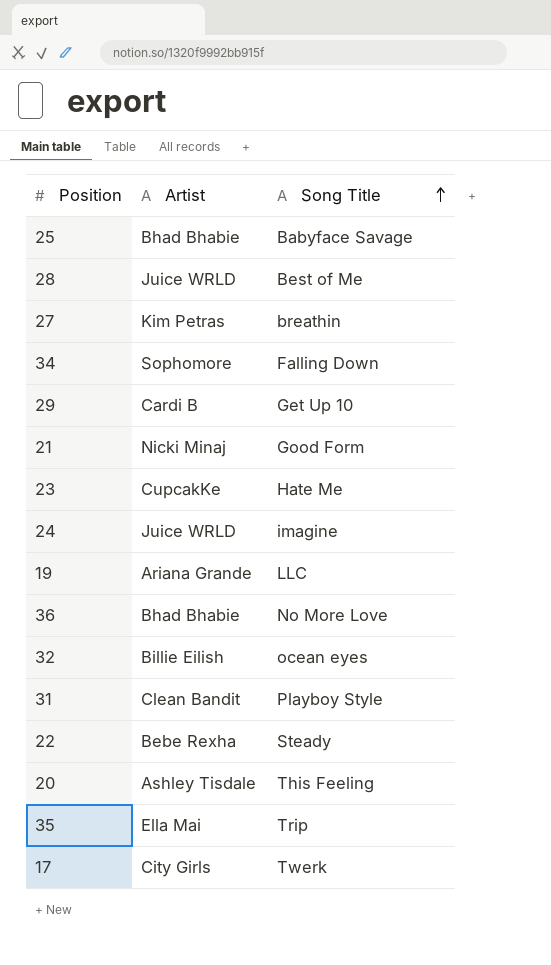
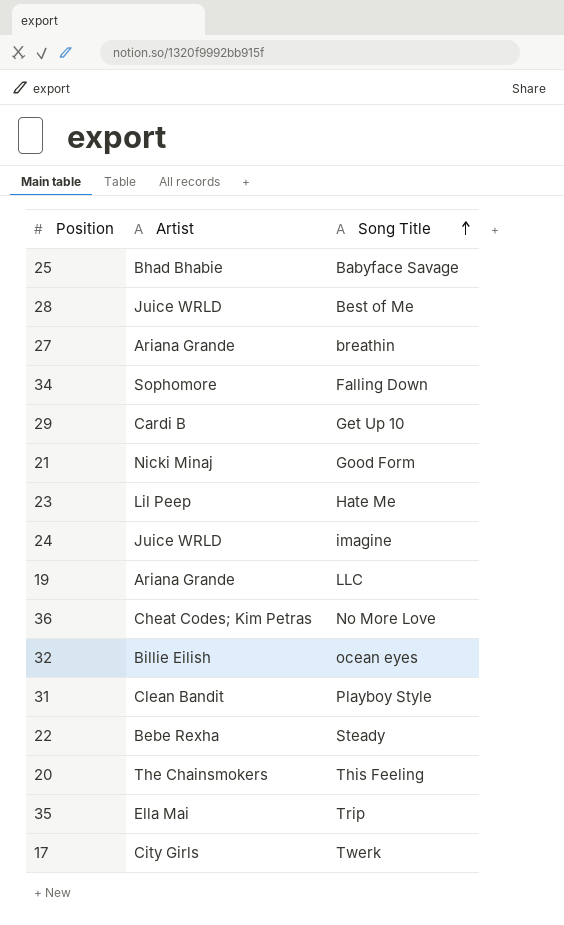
27 | Artist: Kim Petras -> Ariana Grande
23 | Artist: CupcakKe -> Lil Peep
36 | Artist: Bhad Bhabie -> Cheat Codes; Kim Petras
20 | Artist: Ashley Tisdale -> The Chainsmokers

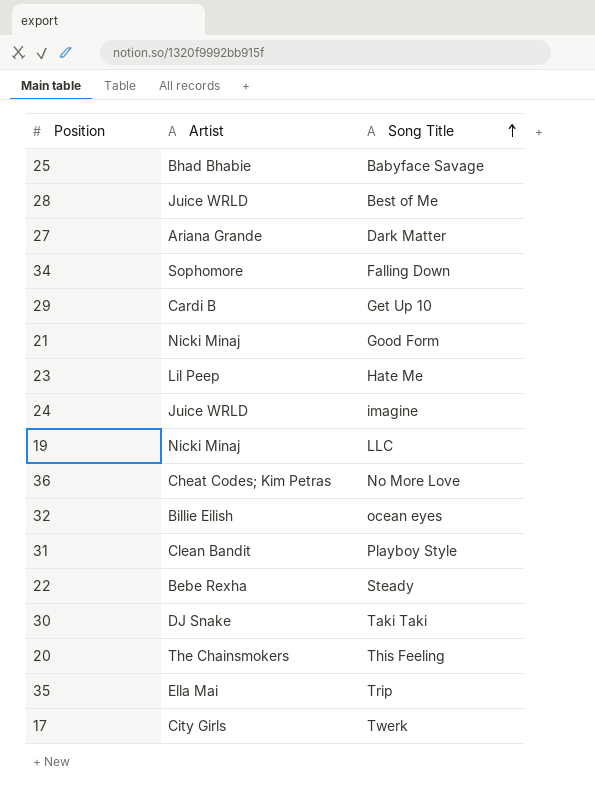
27 | Song Title: breathin -> Dark Matter
19 | Artist: Ariana Grande -> Nicki Minaj
row 30: none -> DJ Snake | Taki Taki

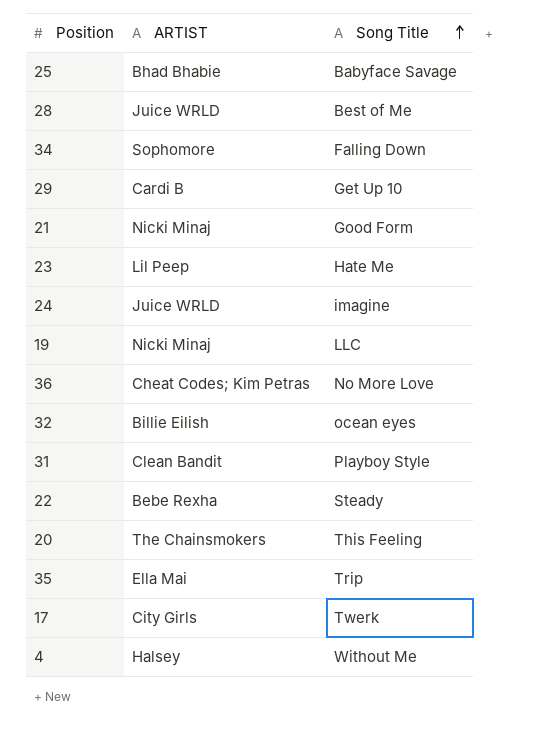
column name: Artist -> ARTIST
row 27: Ariana Grande | Dark Matter -> none
row 30: DJ Snake | Taki Taki -> none
row 4: none -> Halsey | Without Me

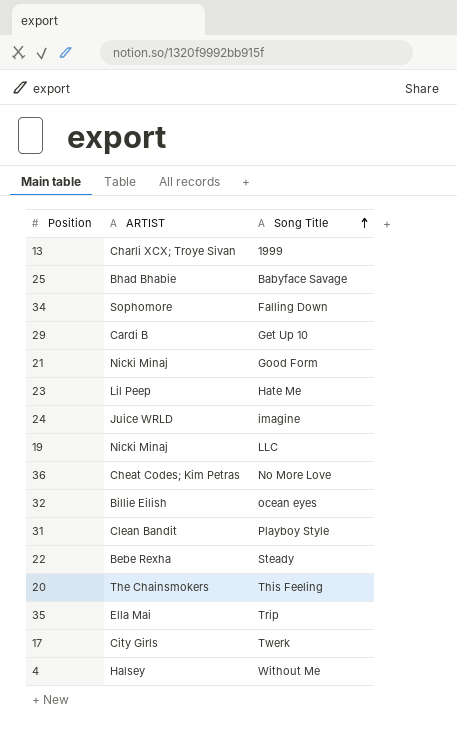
row 28: Juice WRLD | Best of Me -> none
row 13: none -> Charli XCX; Troye Sivan | 1999

